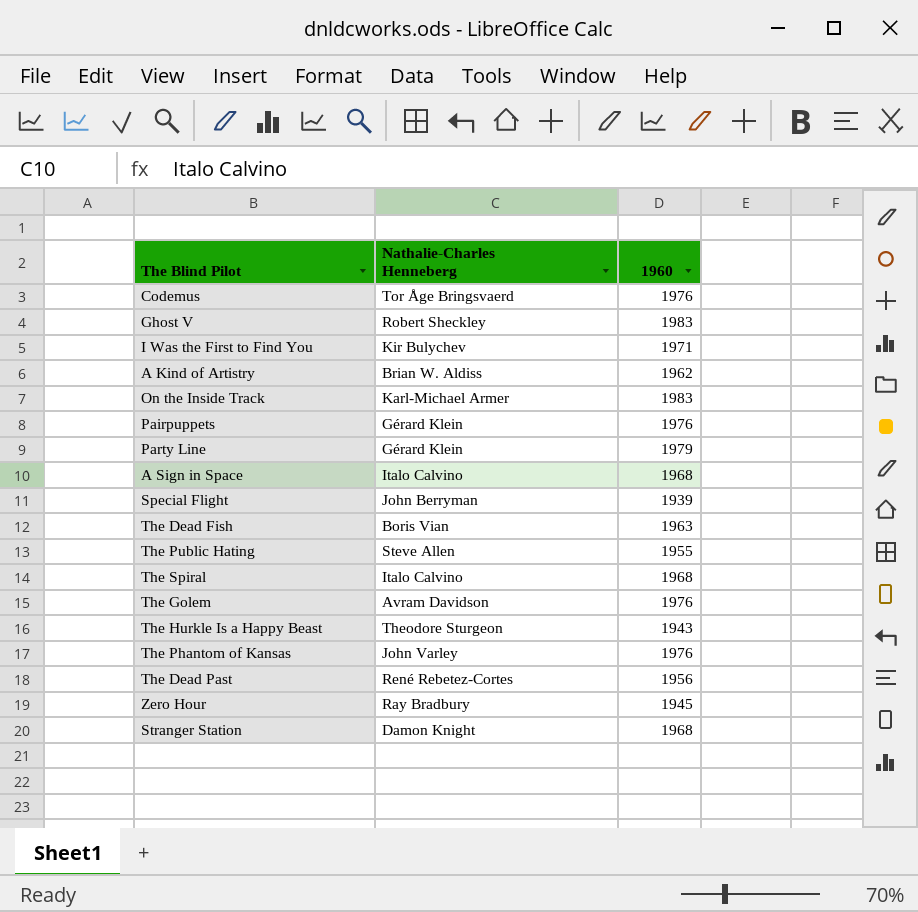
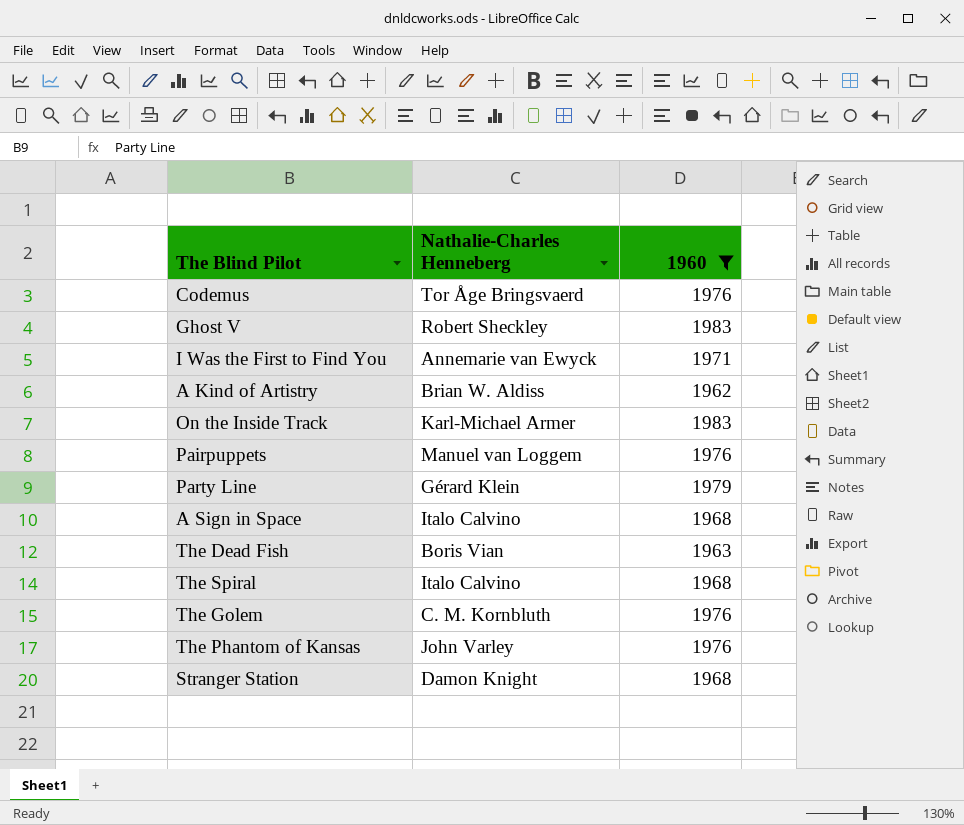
filter: none -> 1960 >= 1962
I Was the First to Find You | Nathalie-Charles Henneberg: Kir Bulychev -> Annemarie van Ewyck
Pairpuppets | Nathalie-Charles Henneberg: Gérard Klein -> Manuel van Loggem
The Golem | Nathalie-Charles Henneberg: Avram Davidson -> C. M. Kornbluth

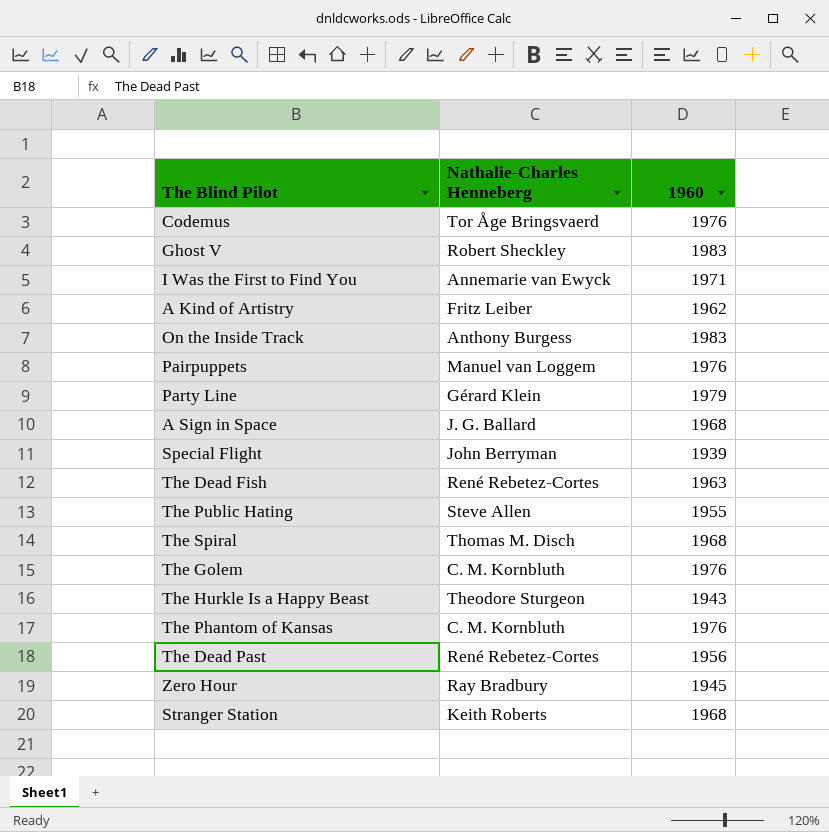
filter: 1960 >= 1962 -> none
A Kind of Artistry | Nathalie-Charles Henneberg: Brian W. Aldiss -> Fritz Leiber
On the Inside Track | Nathalie-Charles Henneberg: Karl-Michael Armer -> Anthony Burgess
A Sign in Space | Nathalie-Charles Henneberg: Italo Calvino -> J. G. Ballard
The Dead Fish | Nathalie-Charles Henneberg: Boris Vian -> René Rebetez-Cortes
The Spiral | Nathalie-Charles Henneberg: Italo Calvino -> Thomas M. Disch
The Phantom of Kansas | Nathalie-Charles Henneberg: John Varley -> C. M. Kornbluth
Stranger Station | Nathalie-Charles Henneberg: Damon Knight -> Keith Roberts

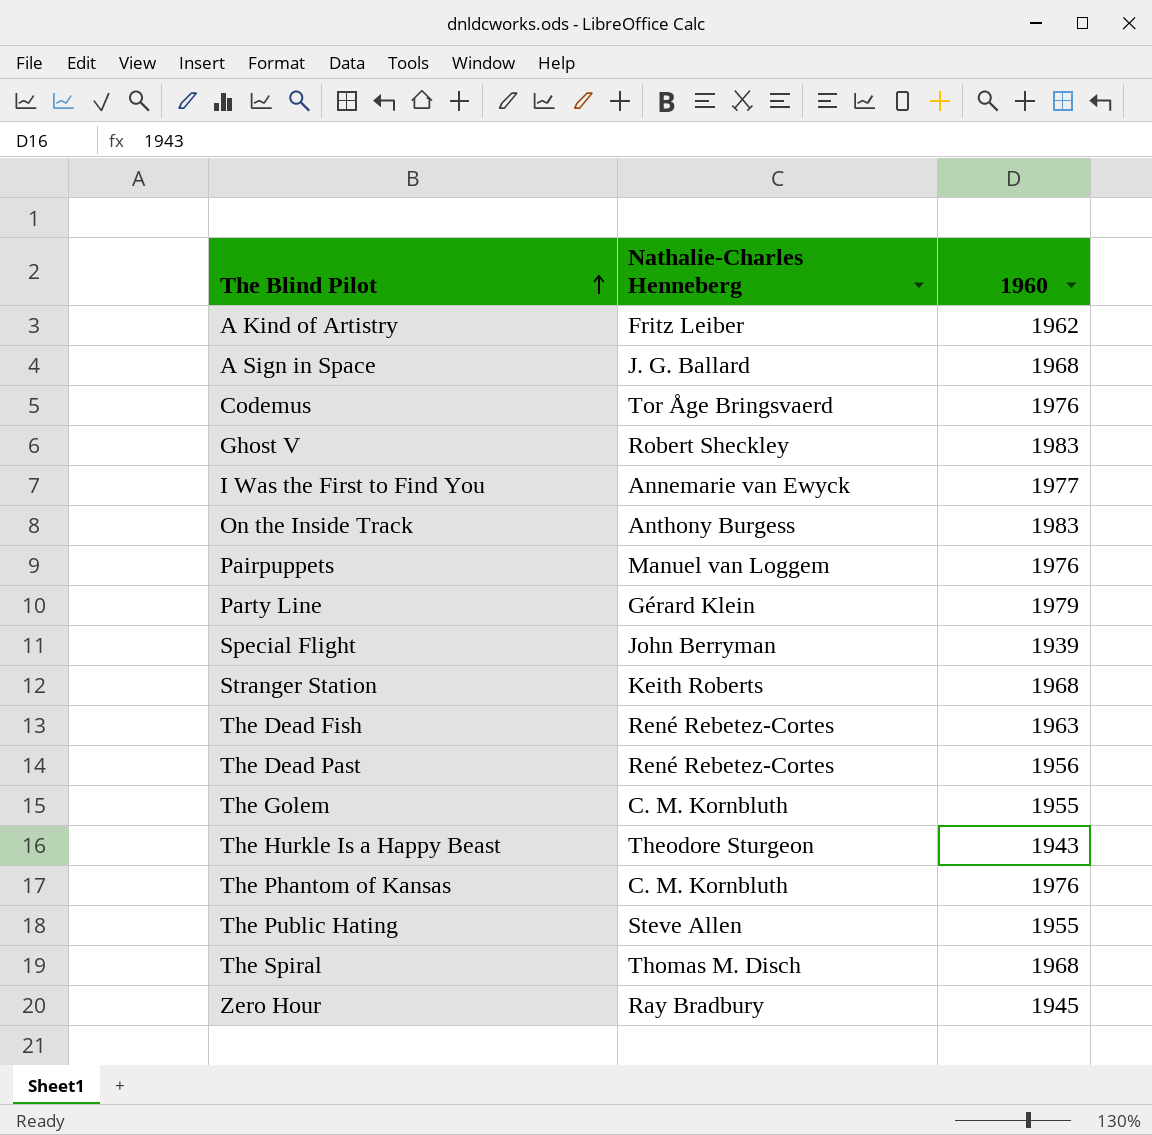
row order: none -> The Blind Pilot ascending
I Was the First to Find You | 1960: 1971 -> 1977
The Golem | 1960: 1976 -> 1955

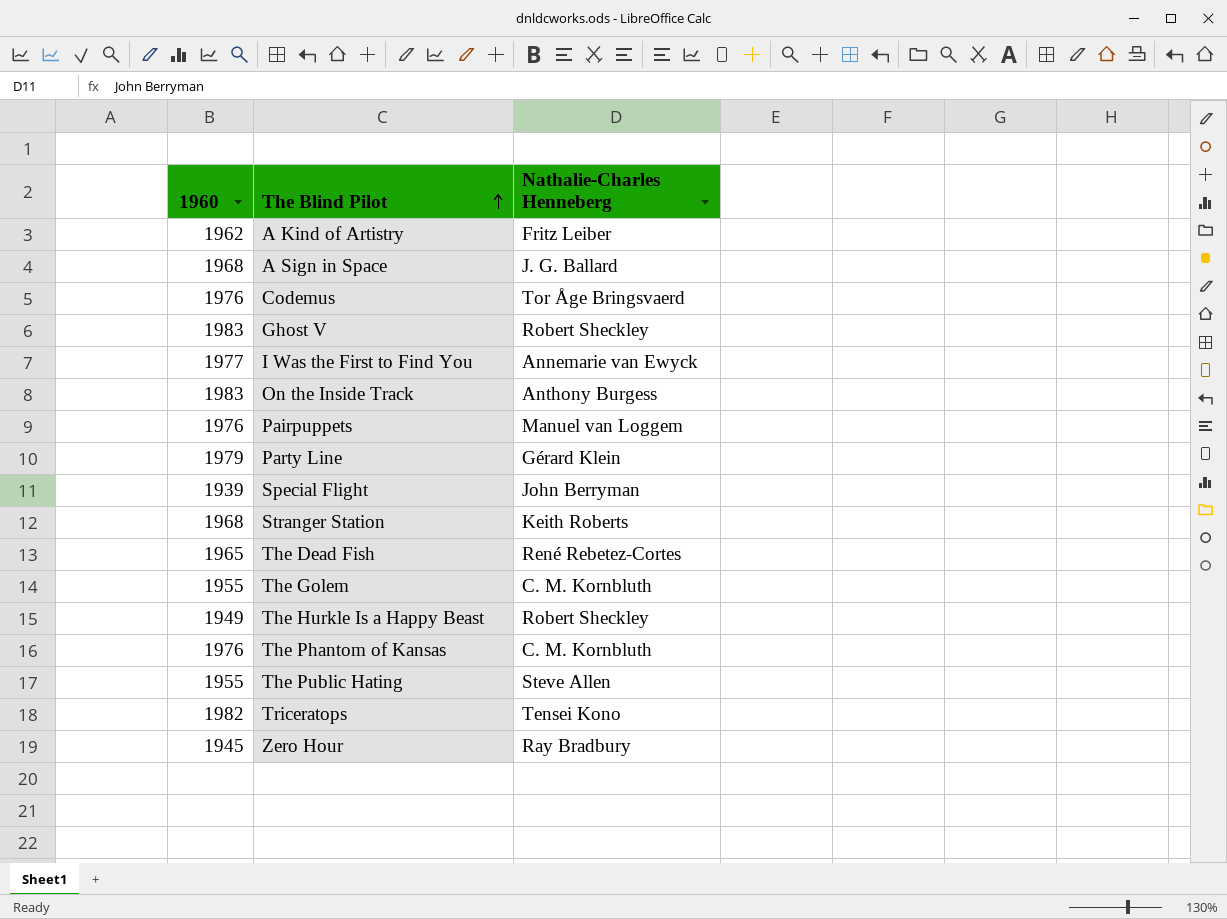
column 1960 | position: 3 -> 1
row The Dead Past: René Rebetez-Cortes | 1956 -> none
row The Spiral: Thomas M. Disch | 1968 -> none
The Dead Fish | 1960: 1963 -> 1965
The Hurkle Is a Happy Beast | 1960: 1943 -> 1949
The Hurkle Is a Happy Beast | Nathalie-Charles Henneberg: Theodore Sturgeon -> Robert Sheckley
row Triceratops: none -> 1982 | Tensei Kono

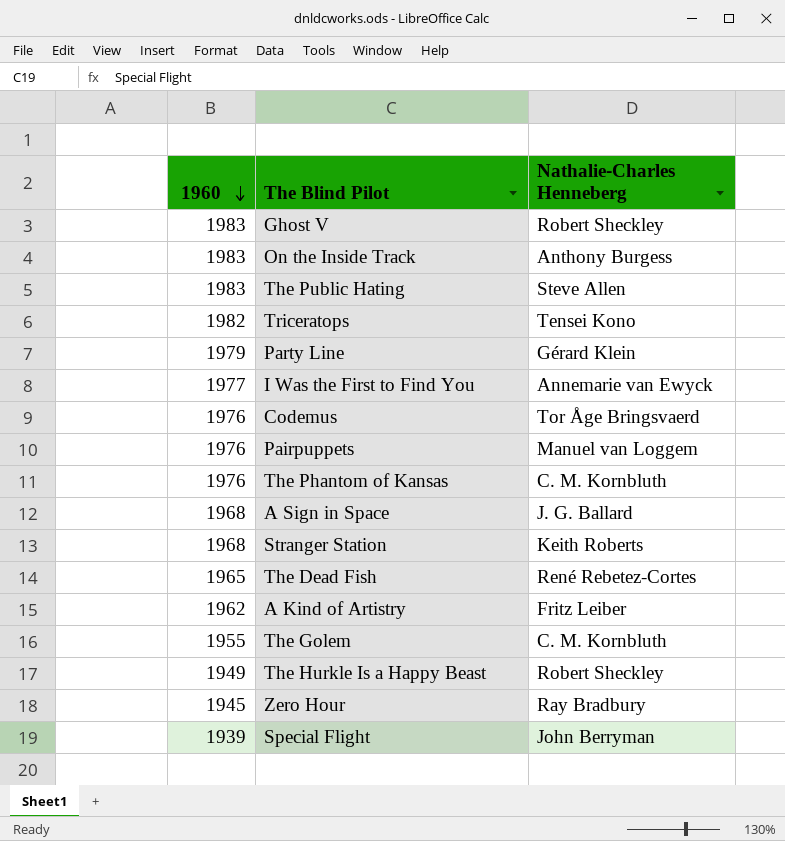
row order: The Blind Pilot ascending -> 1960 descending
The Public Hating | 1960: 1955 -> 1983

